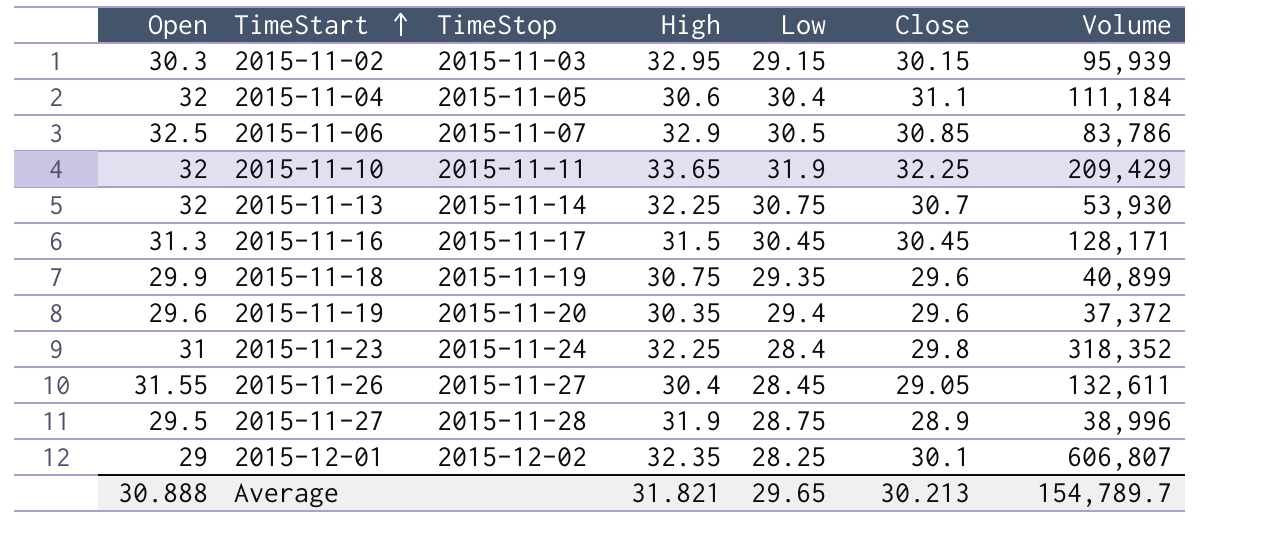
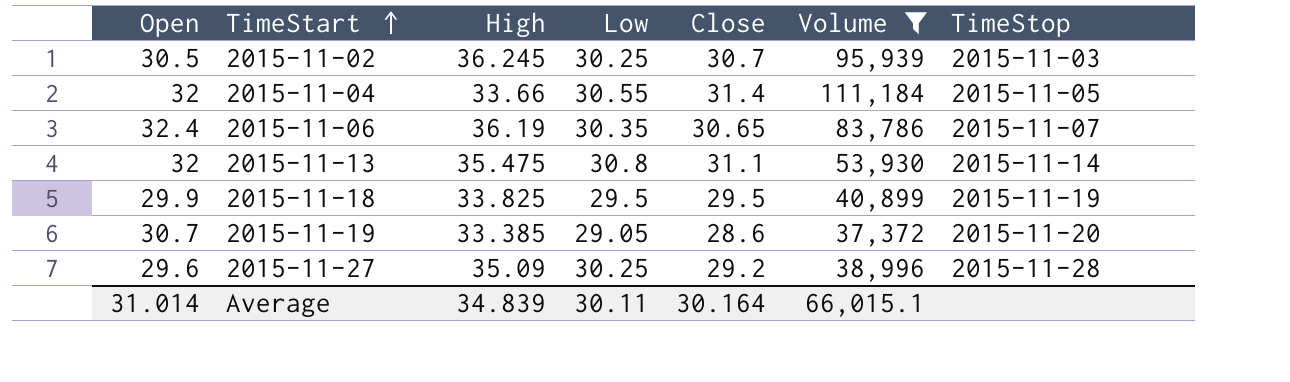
filter: none -> Volume <= 111,184
column TimeStop | position: 3 -> 7
2015-11-02 | Open: 30.3 -> 30.5
2015-11-02 | High: 32.95 -> 36.245
2015-11-02 | Low: 29.15 -> 30.25
2015-11-02 | Close: 30.15 -> 30.7
2015-11-04 | High: 30.6 -> 33.66
2015-11-04 | Low: 30.4 -> 30.55
2015-11-04 | Close: 31.1 -> 31.4
2015-11-06 | Open: 32.5 -> 32.4
2015-11-06 | High: 32.9 -> 36.19
2015-11-06 | Low: 30.5 -> 30.35
2015-11-06 | Close: 30.85 -> 30.65
2015-11-13 | High: 32.25 -> 35.475
2015-11-13 | Low: 30.75 -> 30.8
2015-11-13 | Close: 30.7 -> 31.1
2015-11-18 | High: 30.75 -> 33.825
2015-11-18 | Low: 29.35 -> 29.5
2015-11-18 | Close: 29.6 -> 29.5
2015-11-19 | Open: 29.6 -> 30.7
2015-11-19 | High: 30.35 -> 33.385
2015-11-19 | Low: 29.4 -> 29.05
2015-11-19 | Close: 29.6 -> 28.6
2015-11-27 | Open: 29.5 -> 29.6
2015-11-27 | High: 31.9 -> 35.09
2015-11-27 | Low: 28.75 -> 30.25
2015-11-27 | Close: 28.9 -> 29.2
Average | Open: 30.888 -> 31.014
Average | High: 31.821 -> 34.839
Average | Low: 29.65 -> 30.11
Average | Close: 30.213 -> 30.164
Average | Volume: 154,789.7 -> 66,015.1

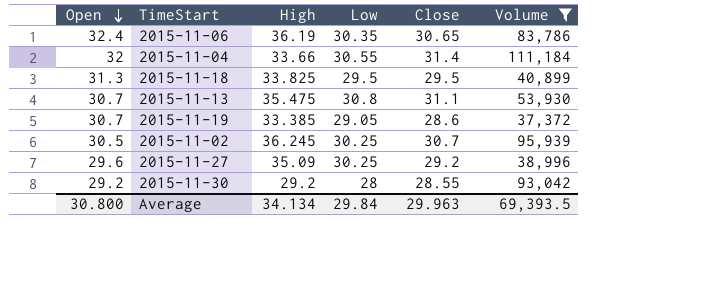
row order: TimeStart ascending -> Open descending
column TimeStop | position: 7 -> none
2015-11-18 | Open: 29.9 -> 31.3
2015-11-13 | Open: 32 -> 30.7
row 2015-11-30: none -> 29.2 | 29.2 | 28 | 28.55 | 93,042
Average | Open: 31.014 -> 30.800
Average | High: 34.839 -> 34.134
Average | Low: 30.11 -> 29.84
Average | Close: 30.164 -> 29.963
Average | Volume: 66,015.1 -> 69,393.5

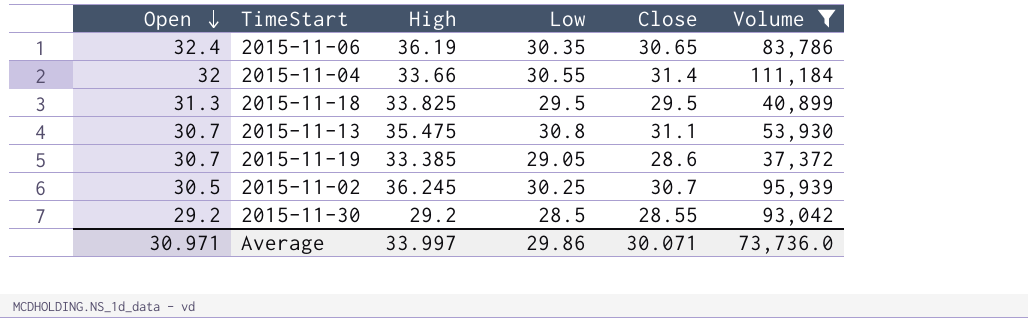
row 2015-11-27: 29.6 | 35.09 | 30.25 | 29.2 | 38,996 -> none
2015-11-30 | Low: 28 -> 28.5
Average | Open: 30.800 -> 30.971
Average | High: 34.134 -> 33.997
Average | Low: 29.84 -> 29.86
Average | Close: 29.963 -> 30.071
Average | Volume: 69,393.5 -> 73,736.0

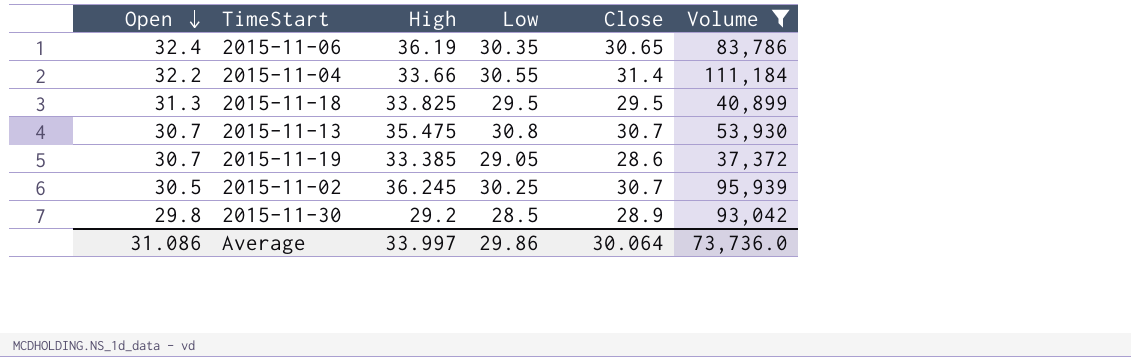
2015-11-04 | Open: 32 -> 32.2
2015-11-13 | Close: 31.1 -> 30.7
2015-11-30 | Open: 29.2 -> 29.8
2015-11-30 | Close: 28.55 -> 28.9
Average | Open: 30.971 -> 31.086
Average | Close: 30.071 -> 30.064

